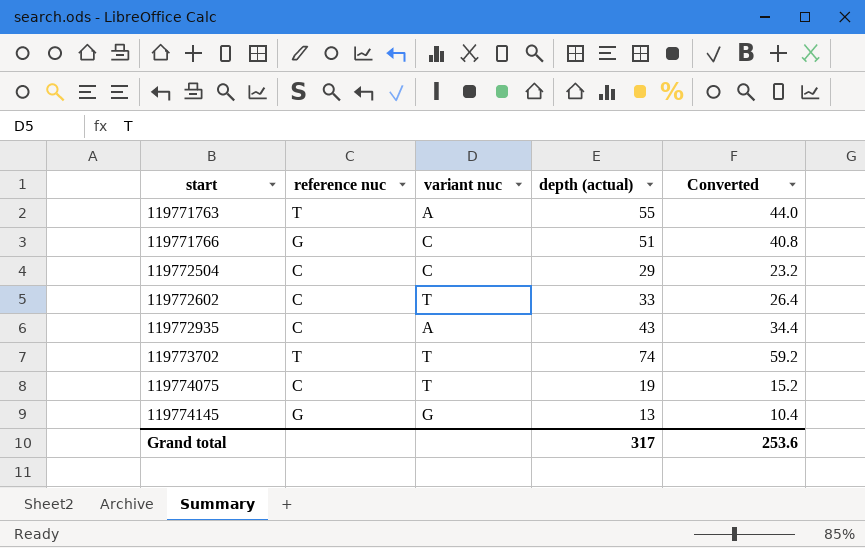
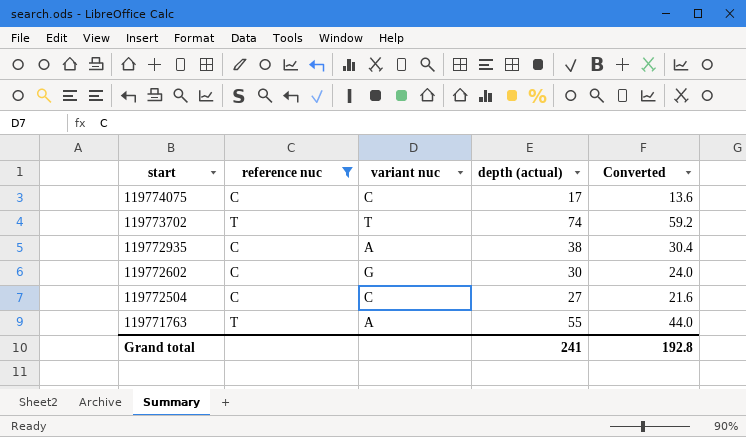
filter: none -> reference nuc != G
row order: start ascending -> start descending
119774075 | variant nuc: T -> C
119774075 | depth (actual): 19 -> 17
119774075 | Converted: 15.2 -> 13.6
119772935 | depth (actual): 43 -> 38
119772935 | Converted: 34.4 -> 30.4
119772602 | variant nuc: T -> G
119772602 | depth (actual): 33 -> 30
119772602 | Converted: 26.4 -> 24.0
119772504 | depth (actual): 29 -> 27
119772504 | Converted: 23.2 -> 21.6
Grand total | depth (actual): 317 -> 241
Grand total | Converted: 253.6 -> 192.8

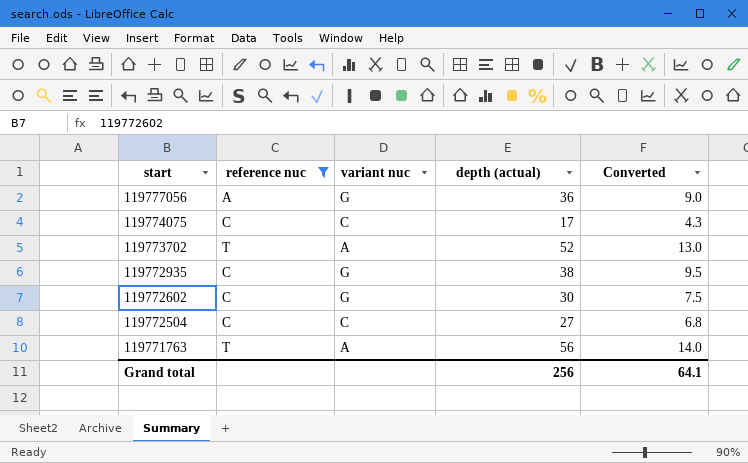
column Converted | formula: [depth (actual)] * 0.8 -> [depth (actual)] * 0.25
row 119777056: none -> A | G | 36 | 9.0
119773702 | variant nuc: T -> A
119773702 | depth (actual): 74 -> 52
119772935 | variant nuc: A -> G
119771763 | depth (actual): 55 -> 56
Grand total | depth (actual): 241 -> 256
Grand total | Converted: 192.8 -> 64.1

